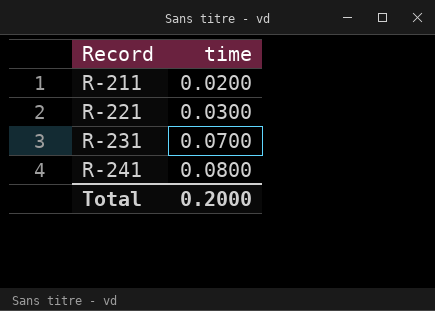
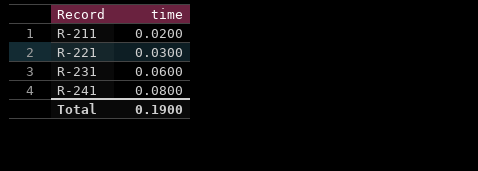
R-231 | time: 0.0700 -> 0.0600
Total | time: 0.2000 -> 0.1900

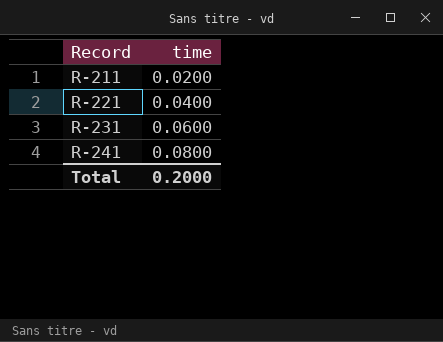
R-221 | time: 0.0300 -> 0.0400
Total | time: 0.1900 -> 0.2000

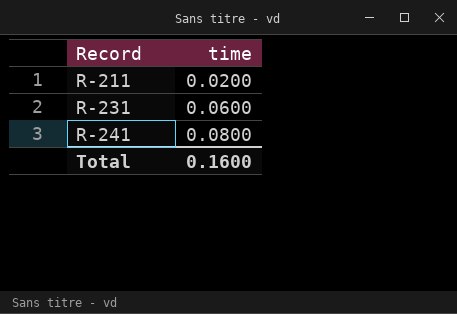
row R-221: 0.0400 -> none
Total | time: 0.2000 -> 0.1600

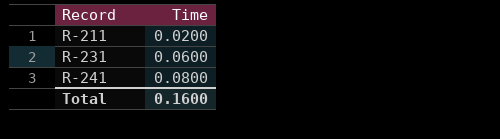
column name: time -> Time

